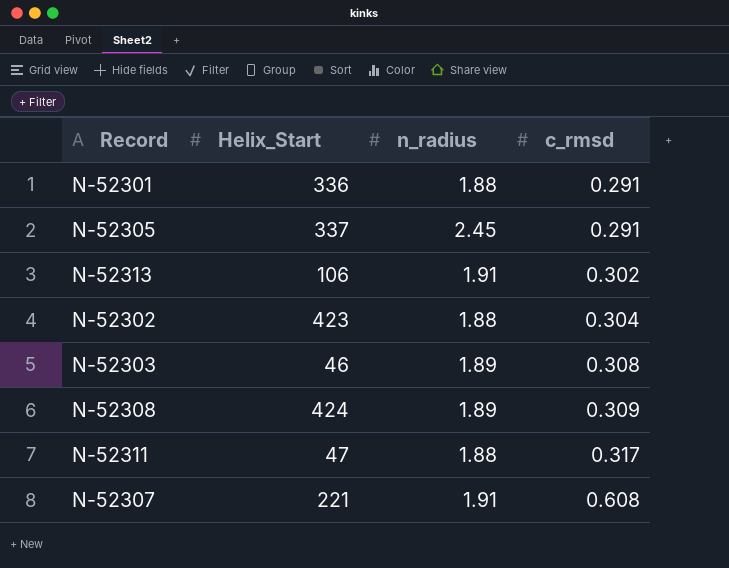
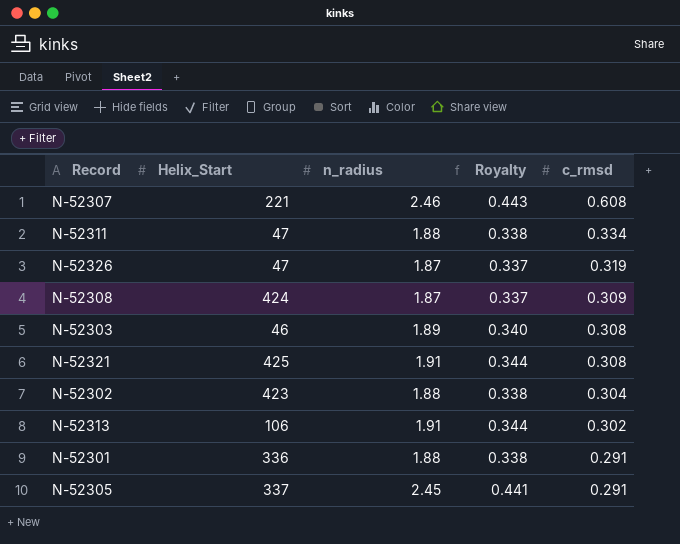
row order: c_rmsd ascending -> c_rmsd descending
column Royalty | formula: none -> [n_radius] * 0.18
N-52307 | n_radius: 1.91 -> 2.46
N-52311 | c_rmsd: 0.317 -> 0.334
row N-52326: none -> 47 | 1.87 | 0.337 | 0.319
N-52308 | n_radius: 1.89 -> 1.87
row N-52321: none -> 425 | 1.91 | 0.344 | 0.308

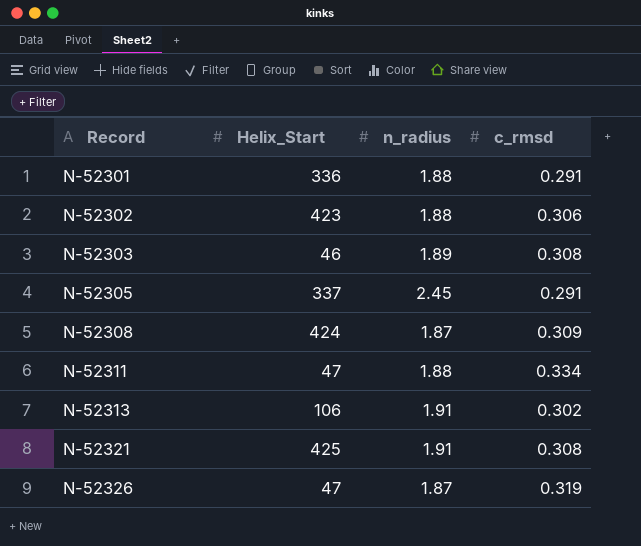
row order: c_rmsd descending -> Record ascending
column Royalty | formula: [n_radius] * 0.18 -> none
row N-52307: 221 | 2.46 | 0.443 | 0.608 -> none
N-52302 | c_rmsd: 0.304 -> 0.306

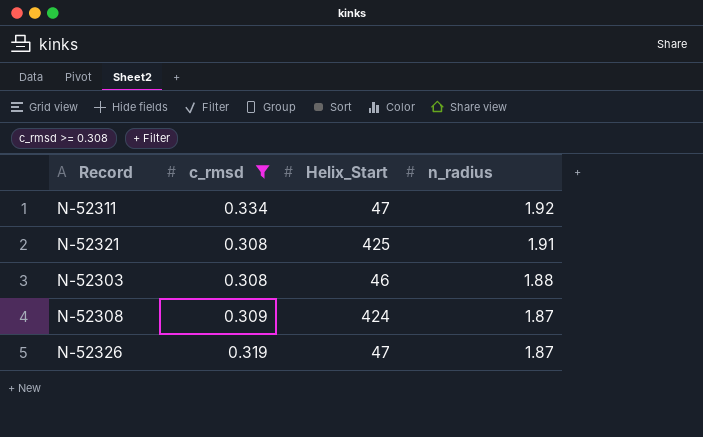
filter: none -> c_rmsd >= 0.308
row order: Record ascending -> n_radius descending
column c_rmsd | position: 4 -> 2
N-52311 | n_radius: 1.88 -> 1.92
N-52303 | n_radius: 1.89 -> 1.88

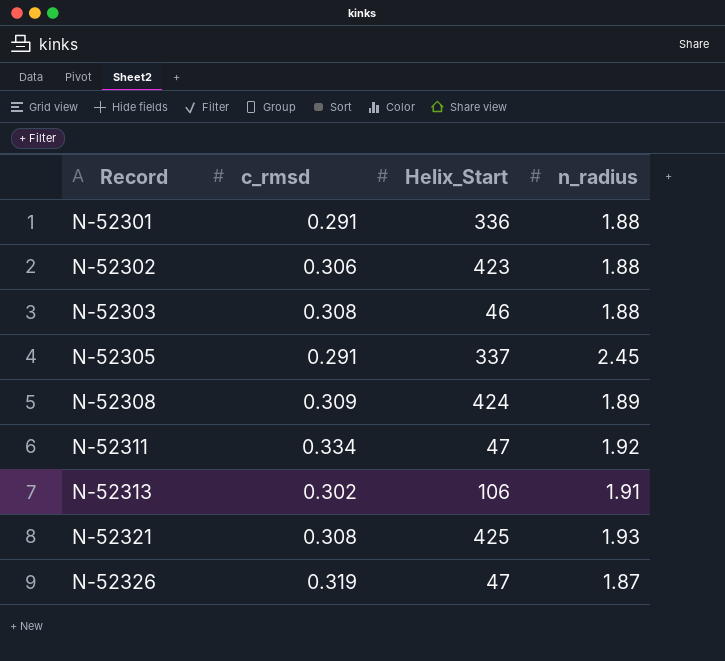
filter: c_rmsd >= 0.308 -> none
row order: n_radius descending -> Record ascending
N-52308 | n_radius: 1.87 -> 1.89
N-52321 | n_radius: 1.91 -> 1.93

